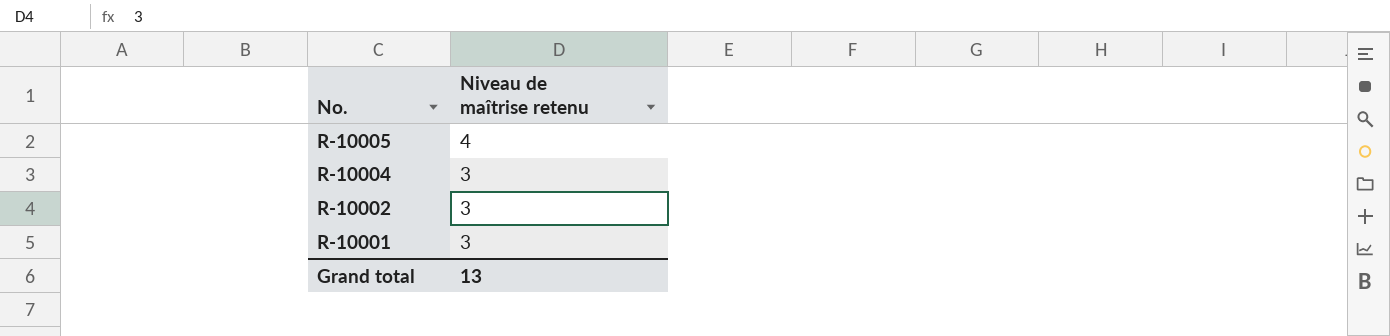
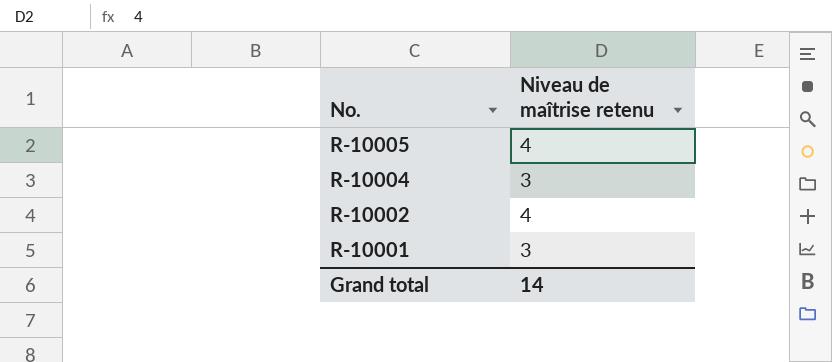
R-10002 | Niveau de maîtrise retenu: 3 -> 4
Grand total | Niveau de maîtrise retenu: 13 -> 14

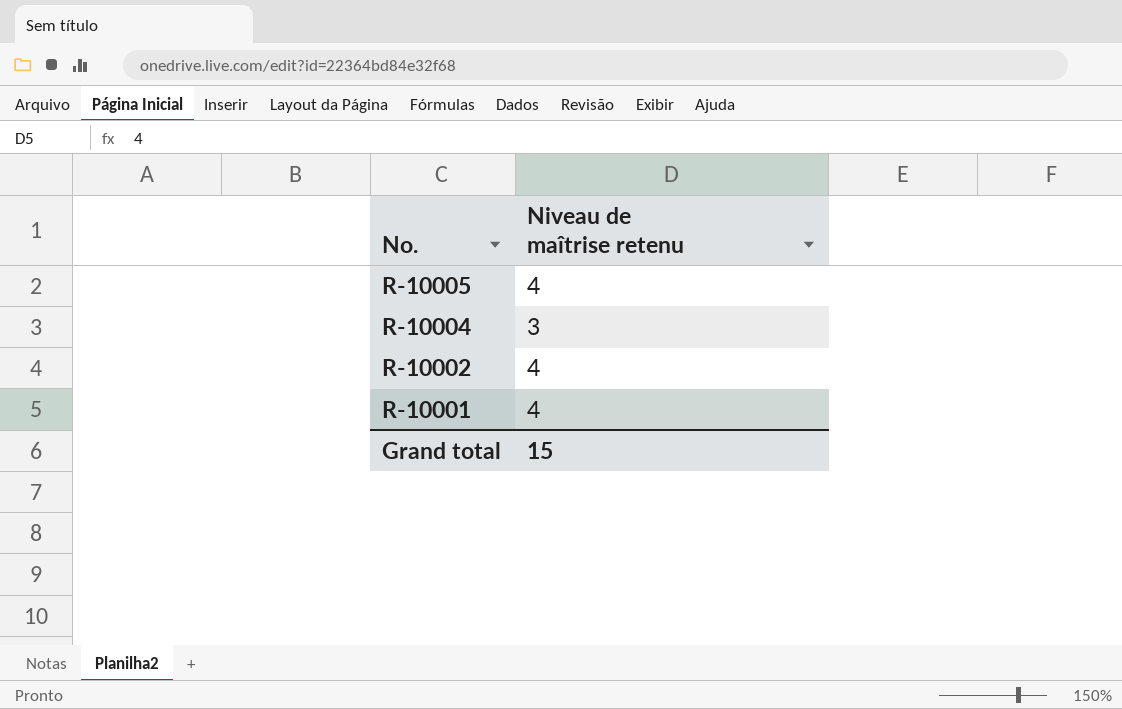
R-10001 | Niveau de maîtrise retenu: 3 -> 4
Grand total | Niveau de maîtrise retenu: 14 -> 15

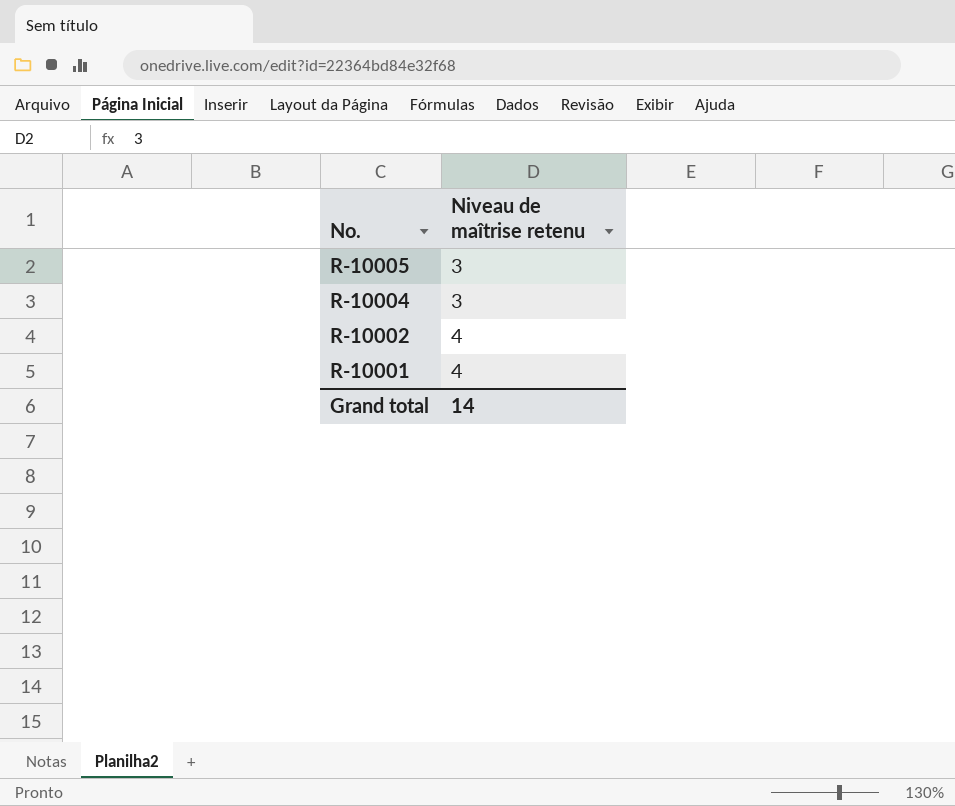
R-10005 | Niveau de maîtrise retenu: 4 -> 3
Grand total | Niveau de maîtrise retenu: 15 -> 14

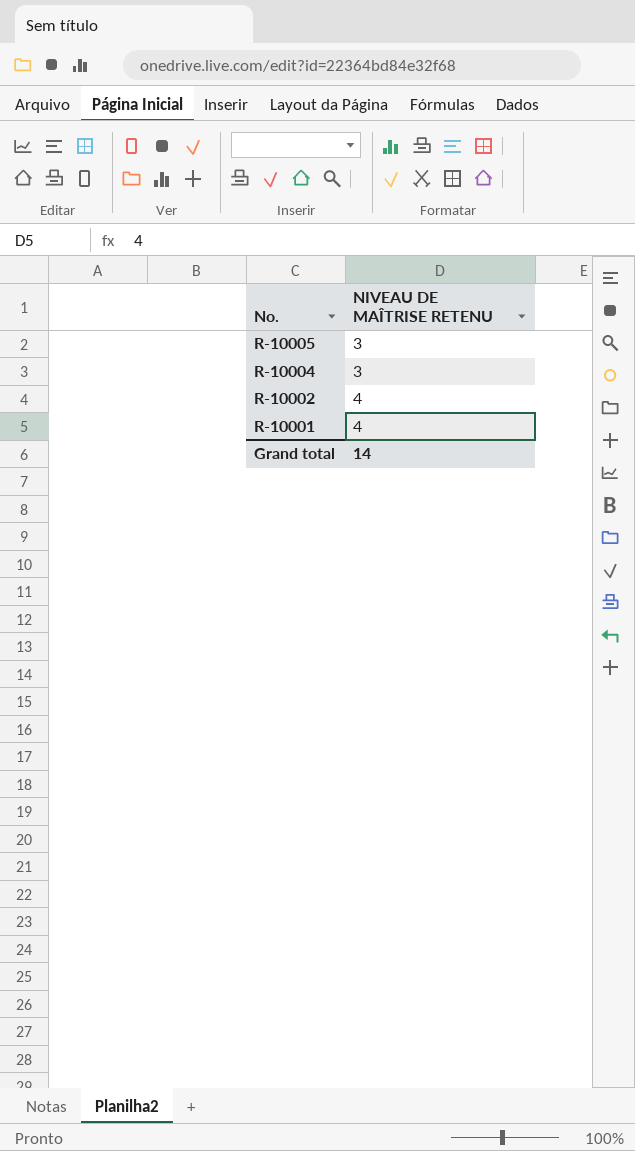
column name: Niveau de maîtrise retenu -> NIVEAU DE MAÎTRISE RETENU

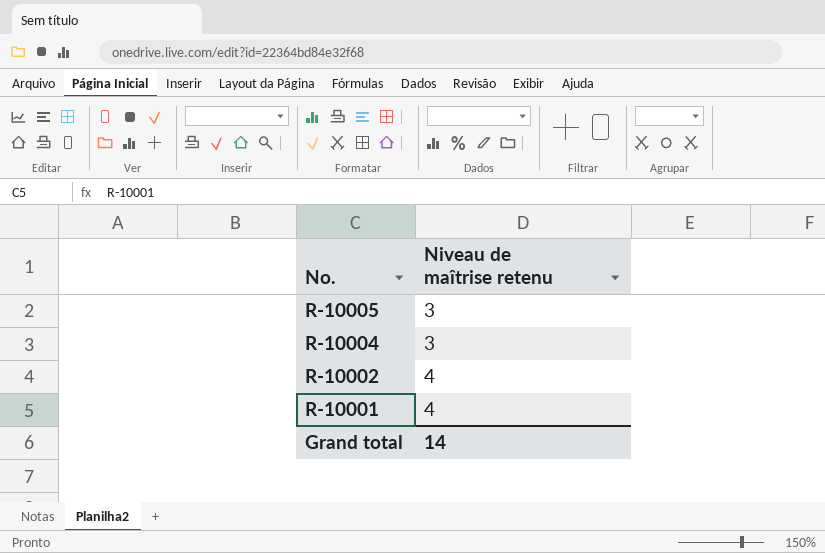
column name: NIVEAU DE MAÎTRISE RETENU -> Niveau de maîtrise retenu

